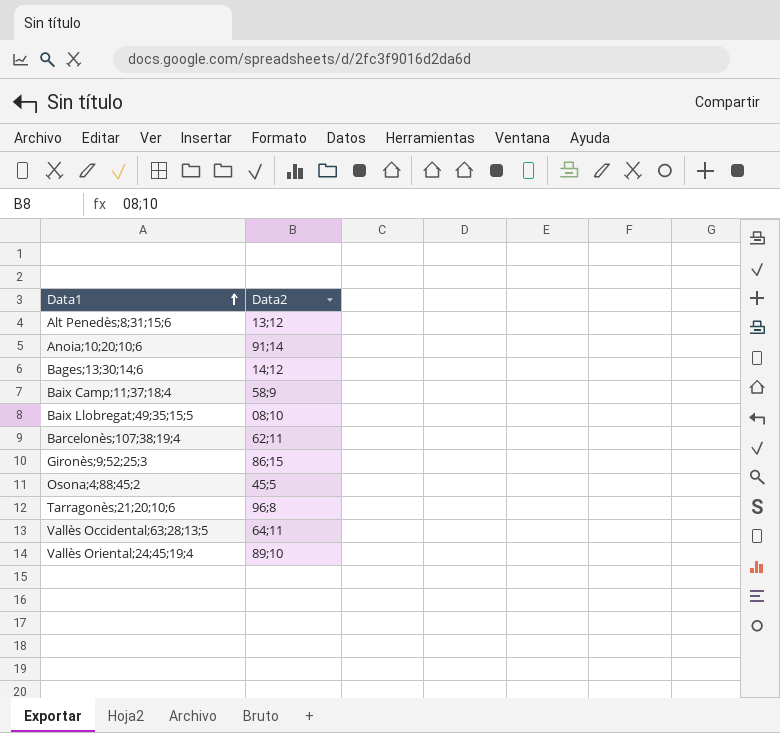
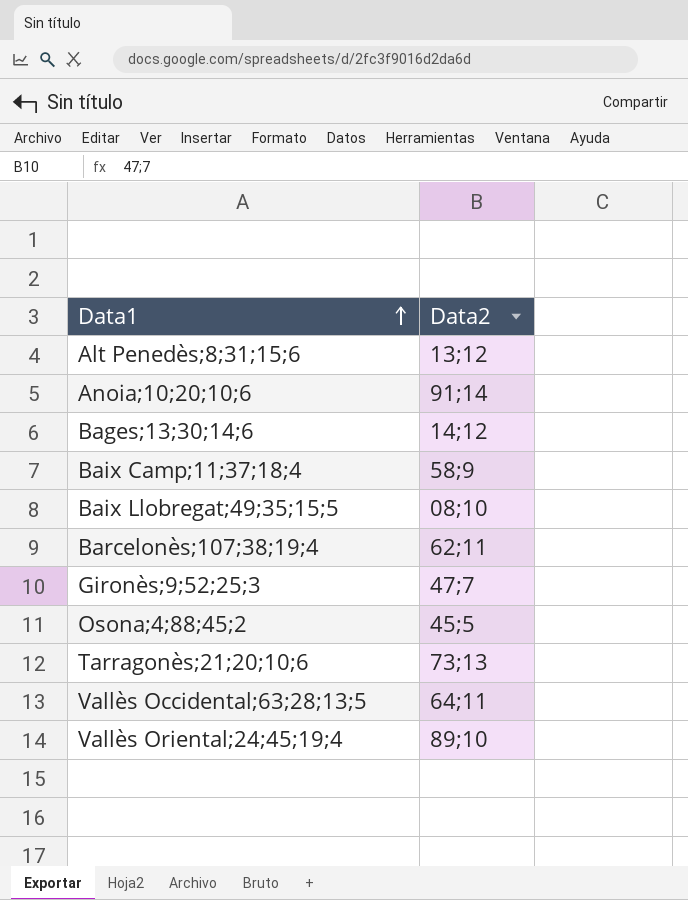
Gironès;9;52;25;3 | Data2: 86;15 -> 47;7
Tarragonès;21;20;10;6 | Data2: 96;8 -> 73;13

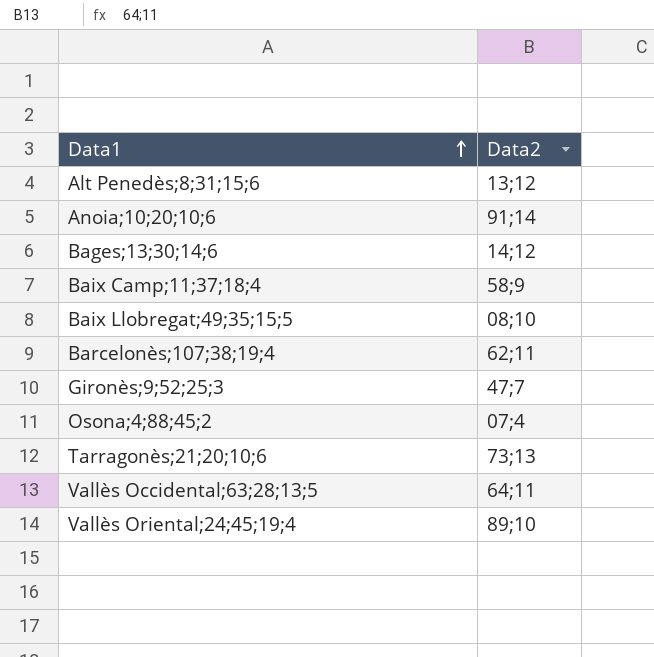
Osona;4;88;45;2 | Data2: 45;5 -> 07;4

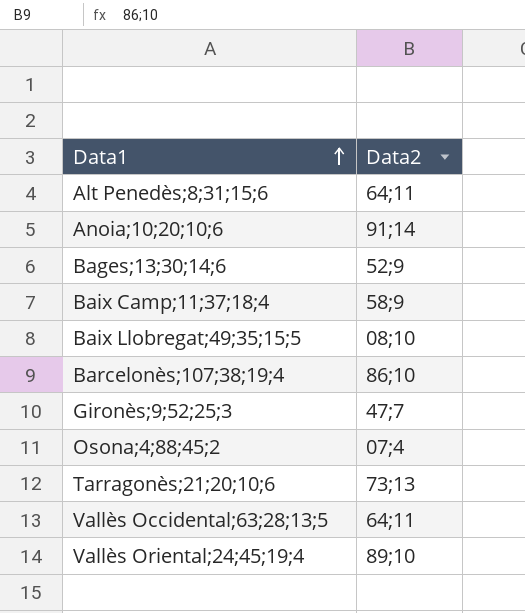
Alt Penedès;8;31;15;6 | Data2: 13;12 -> 64;11
Bages;13;30;14;6 | Data2: 14;12 -> 52;9
Barcelonès;107;38;19;4 | Data2: 62;11 -> 86;10

